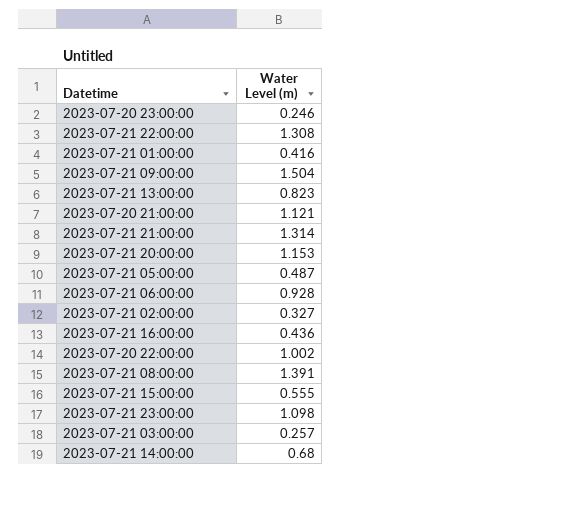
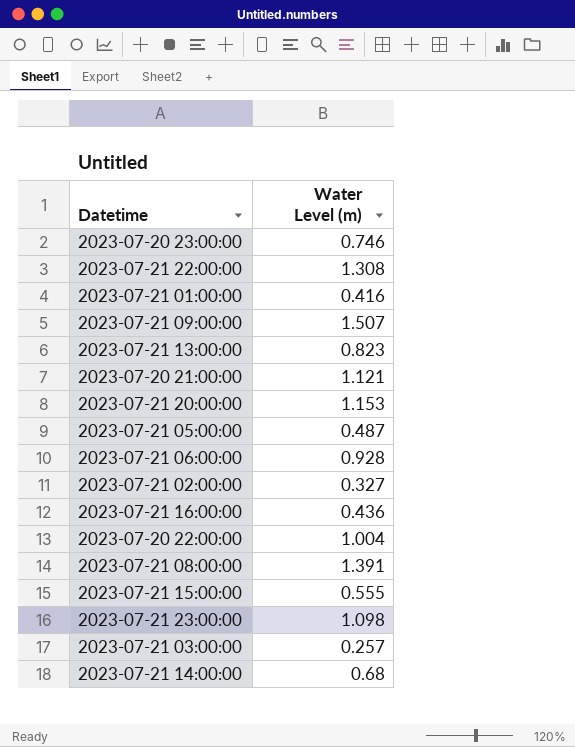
row 2023-07-21 21:00:00: 1.314 -> none
2023-07-20 23:00:00 | Water Level (m): 0.246 -> 0.746
2023-07-21 09:00:00 | Water Level (m): 1.504 -> 1.507
2023-07-20 22:00:00 | Water Level (m): 1.002 -> 1.004

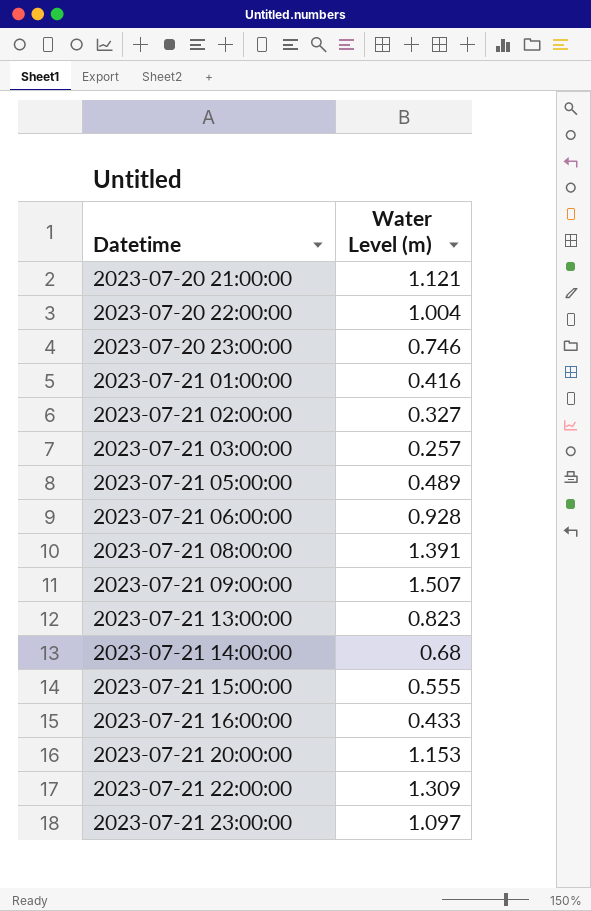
row order: none -> Datetime ascending
2023-07-21 05:00:00 | Water Level (m): 0.487 -> 0.489
2023-07-21 16:00:00 | Water Level (m): 0.436 -> 0.433
2023-07-21 22:00:00 | Water Level (m): 1.308 -> 1.309
2023-07-21 23:00:00 | Water Level (m): 1.098 -> 1.097

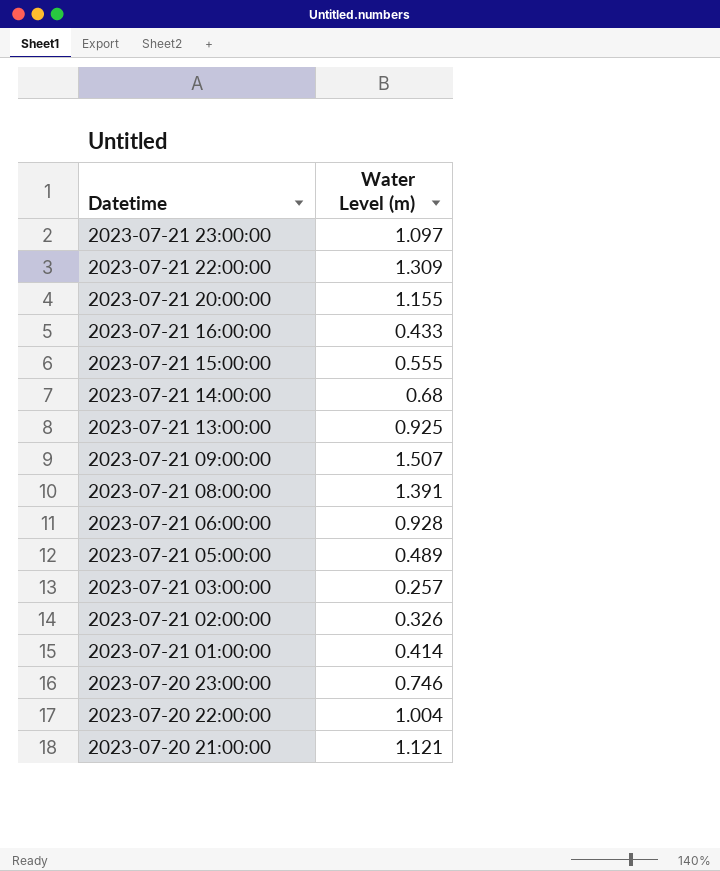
row order: Datetime ascending -> Datetime descending
2023-07-21 20:00:00 | Water Level (m): 1.153 -> 1.155
2023-07-21 13:00:00 | Water Level (m): 0.823 -> 0.925
2023-07-21 02:00:00 | Water Level (m): 0.327 -> 0.326
2023-07-21 01:00:00 | Water Level (m): 0.416 -> 0.414

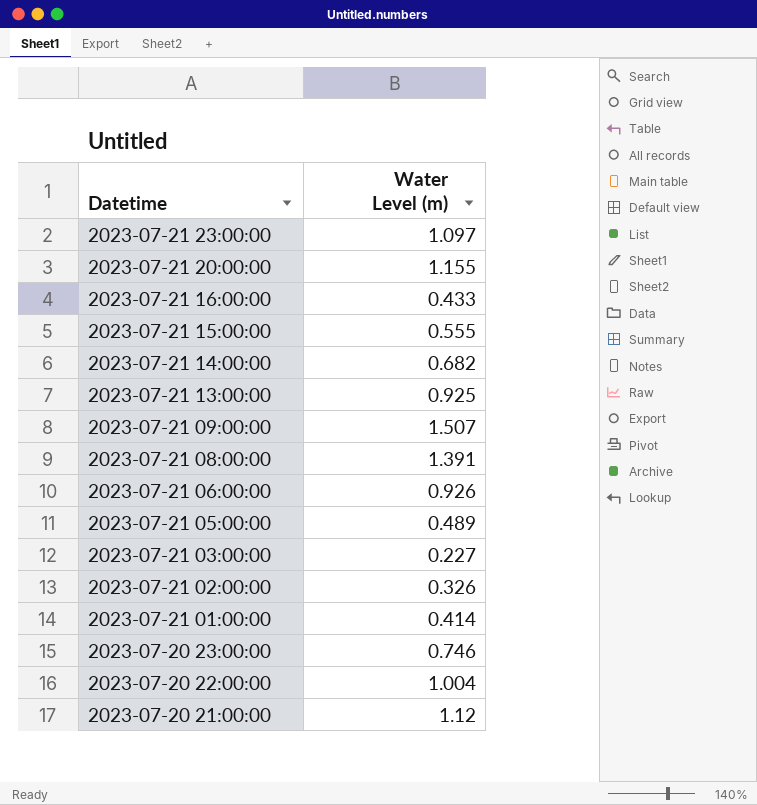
row 2023-07-21 22:00:00: 1.309 -> none
2023-07-21 14:00:00 | Water Level (m): 0.68 -> 0.682
2023-07-21 06:00:00 | Water Level (m): 0.928 -> 0.926
2023-07-21 03:00:00 | Water Level (m): 0.257 -> 0.227
2023-07-20 21:00:00 | Water Level (m): 1.121 -> 1.12

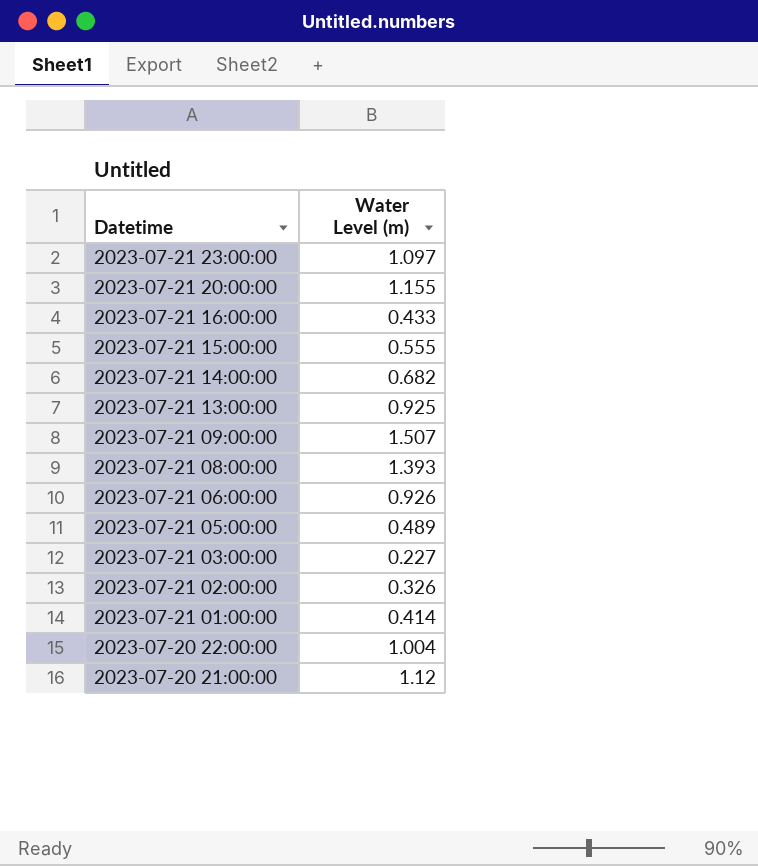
row 2023-07-20 23:00:00: 0.746 -> none
2023-07-21 08:00:00 | Water Level (m): 1.391 -> 1.393

